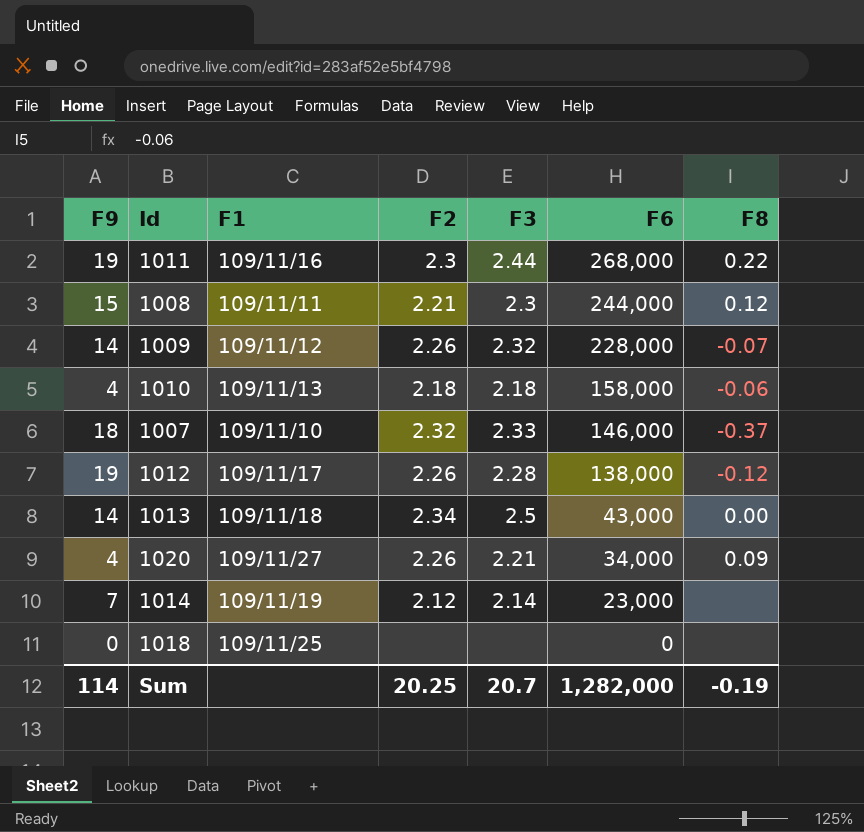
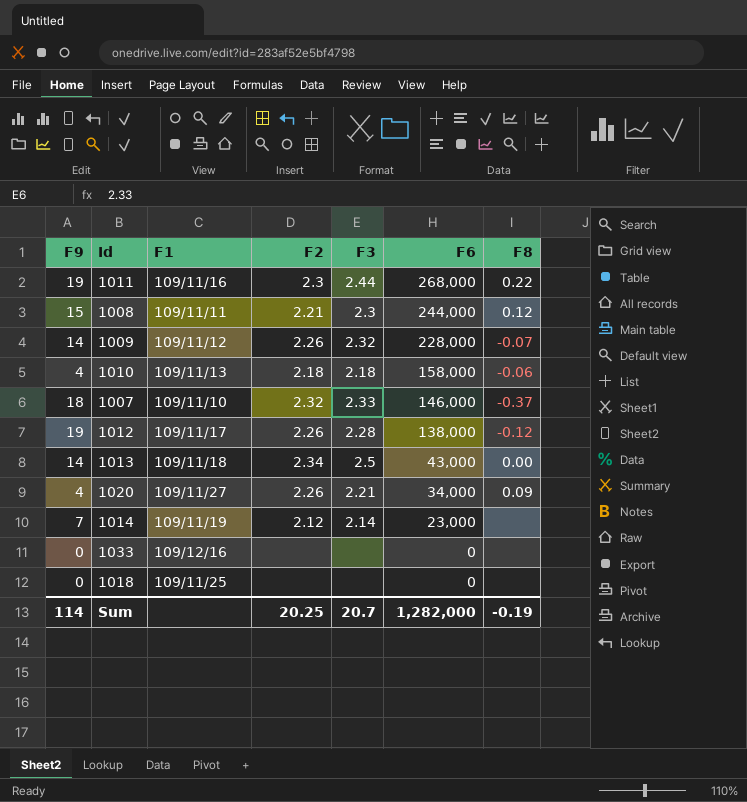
row 1033: none -> 0 | 109/12/16 | none | none | 0 | none

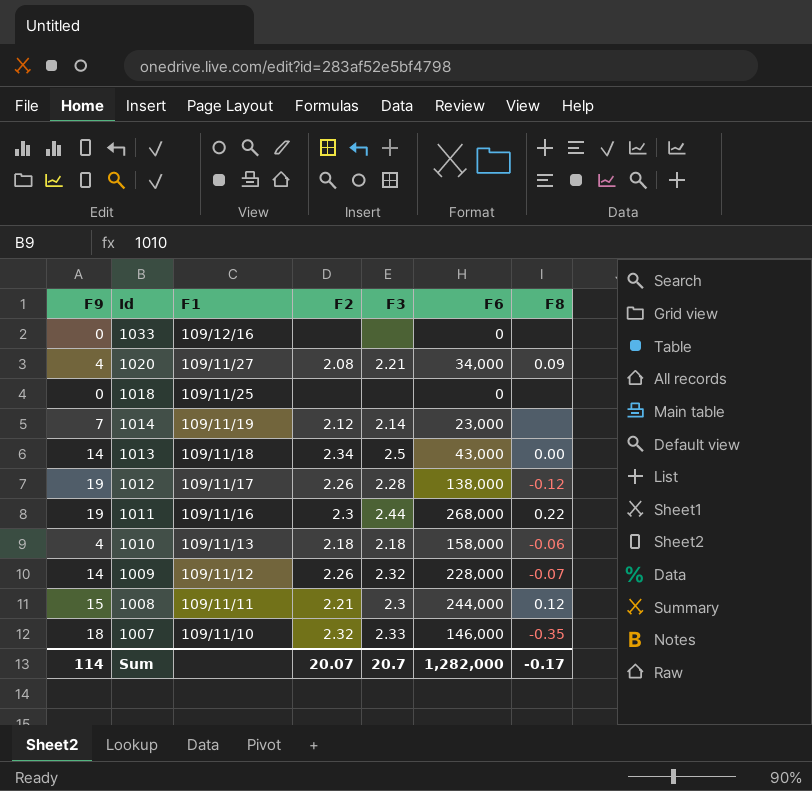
row order: F6 descending -> Id descending
1020 | F2: 2.26 -> 2.08
1007 | F8: -0.37 -> -0.35
Sum | F2: 20.25 -> 20.07
Sum | F8: -0.19 -> -0.17

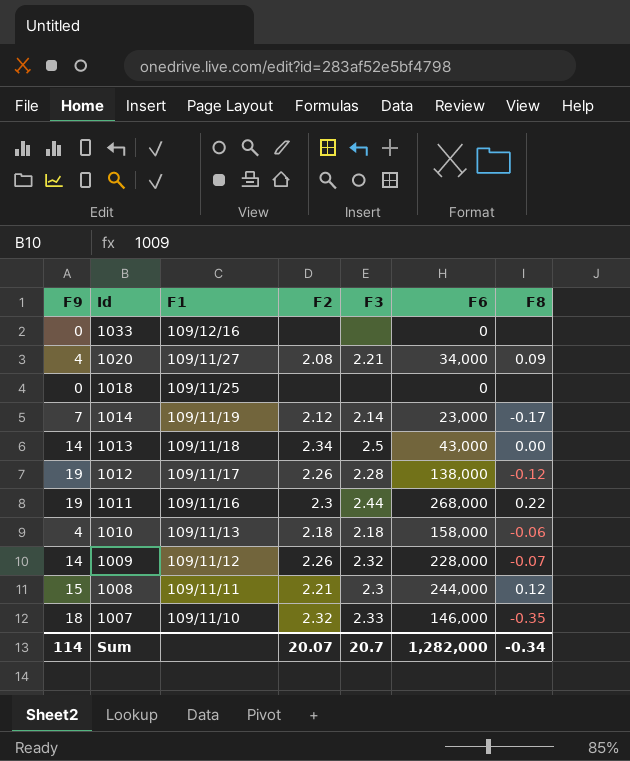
1014 | F8: none -> -0.17
Sum | F8: -0.17 -> -0.34

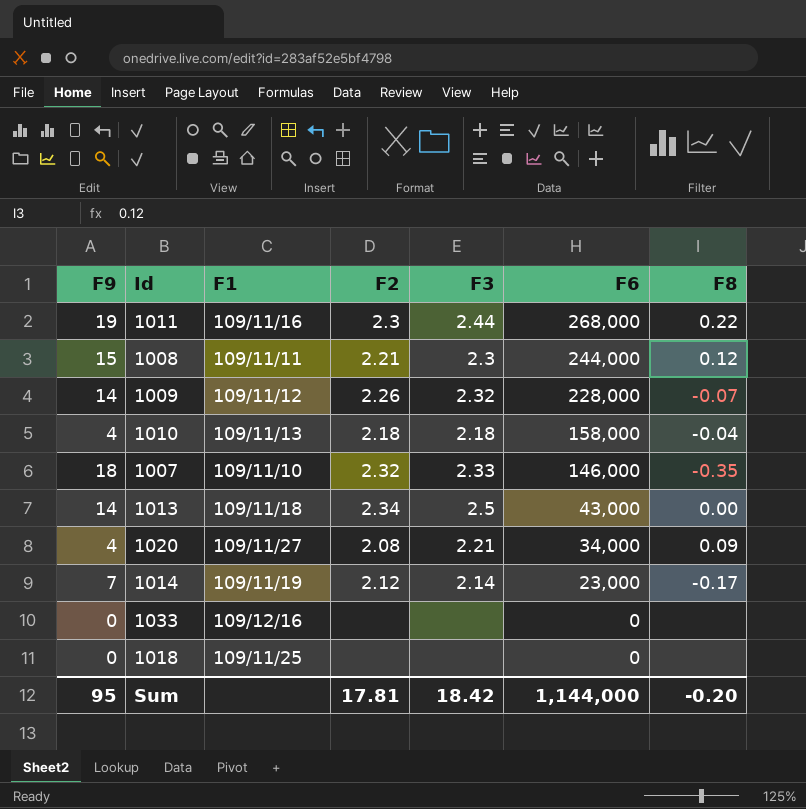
row order: Id descending -> F6 descending
row 1012: 19 | 109/11/17 | 2.26 | 2.28 | 138,000 | -0.12 -> none
1010 | F8: -0.06 -> -0.04
Sum | F9: 114 -> 95
Sum | F2: 20.07 -> 17.81
Sum | F3: 20.7 -> 18.42
Sum | F6: 1,282,000 -> 1,144,000
Sum | F8: -0.34 -> -0.20

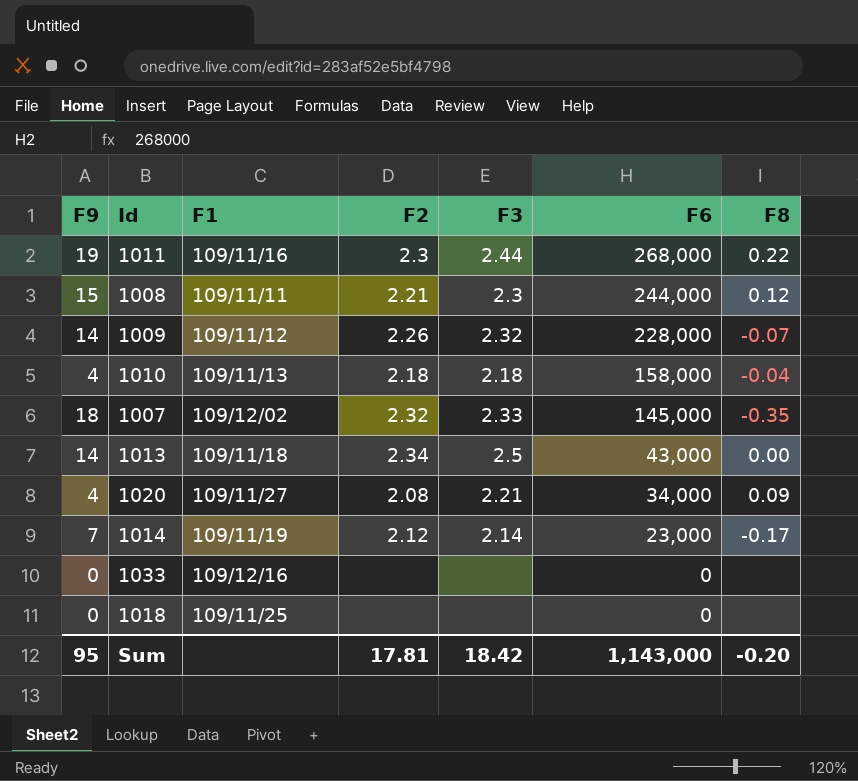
1007 | F1: 109/11/10 -> 109/12/02
1007 | F6: 146,000 -> 145,000
Sum | F6: 1,144,000 -> 1,143,000

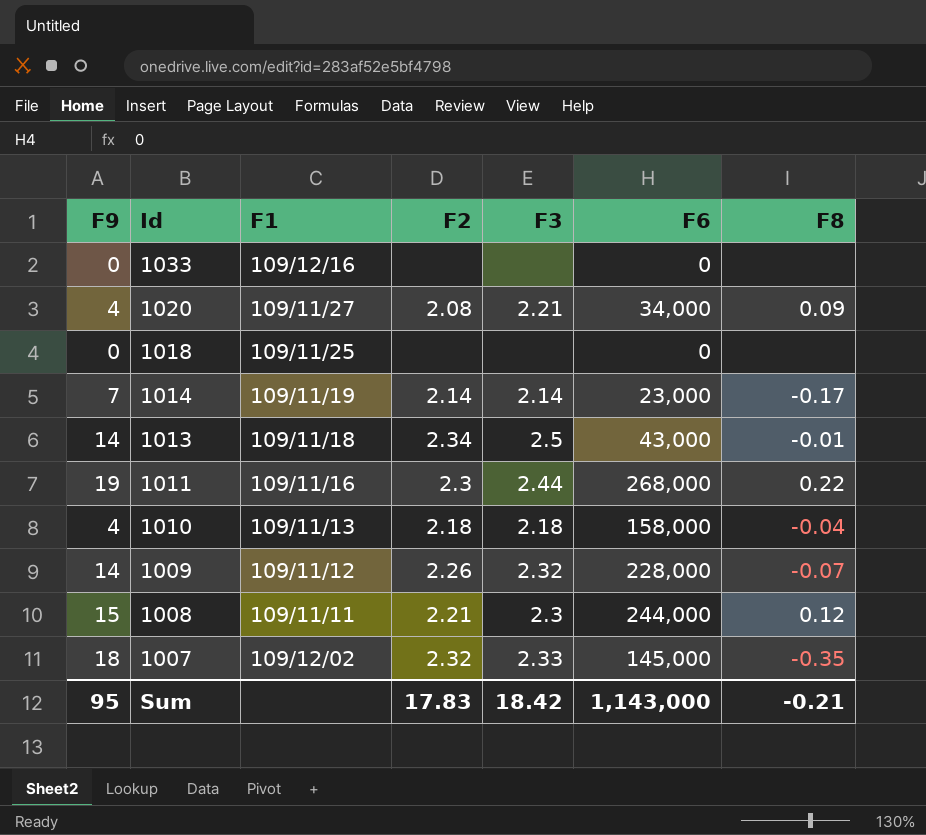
row order: F6 descending -> Id descending
1014 | F2: 2.12 -> 2.14
1013 | F8: 0.00 -> -0.01
Sum | F2: 17.81 -> 17.83
Sum | F8: -0.20 -> -0.21

